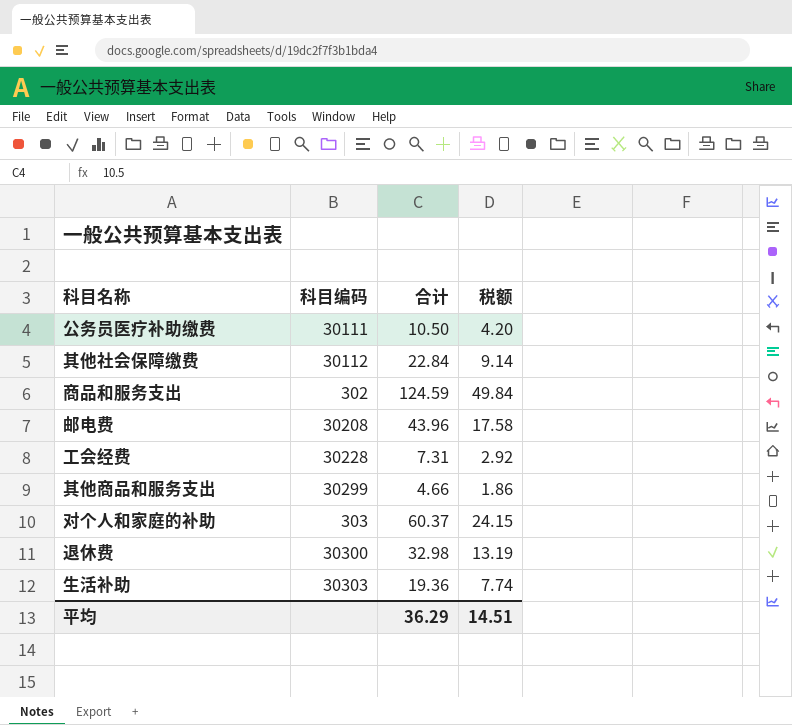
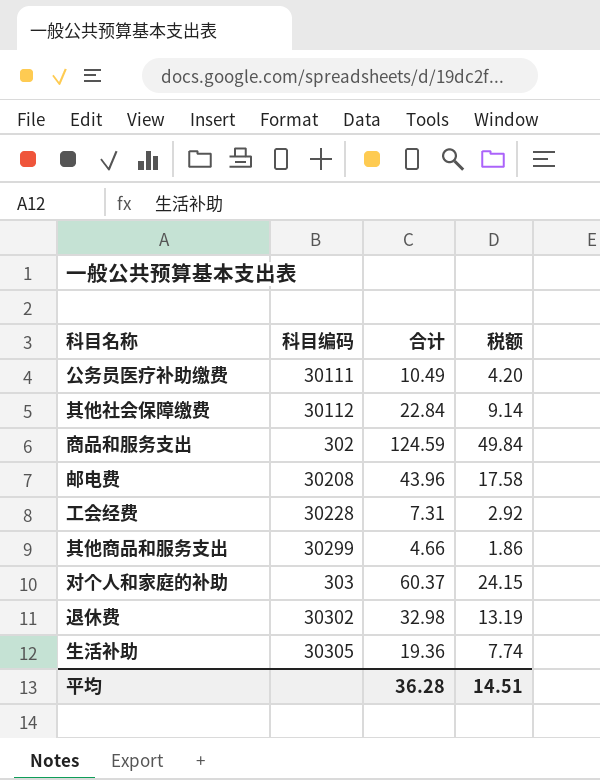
公务员医疗补助缴费 | 合计: 10.50 -> 10.49
退休费 | 科目编码: 30300 -> 30302
生活补助 | 科目编码: 30303 -> 30305
平均 | 合计: 36.29 -> 36.28

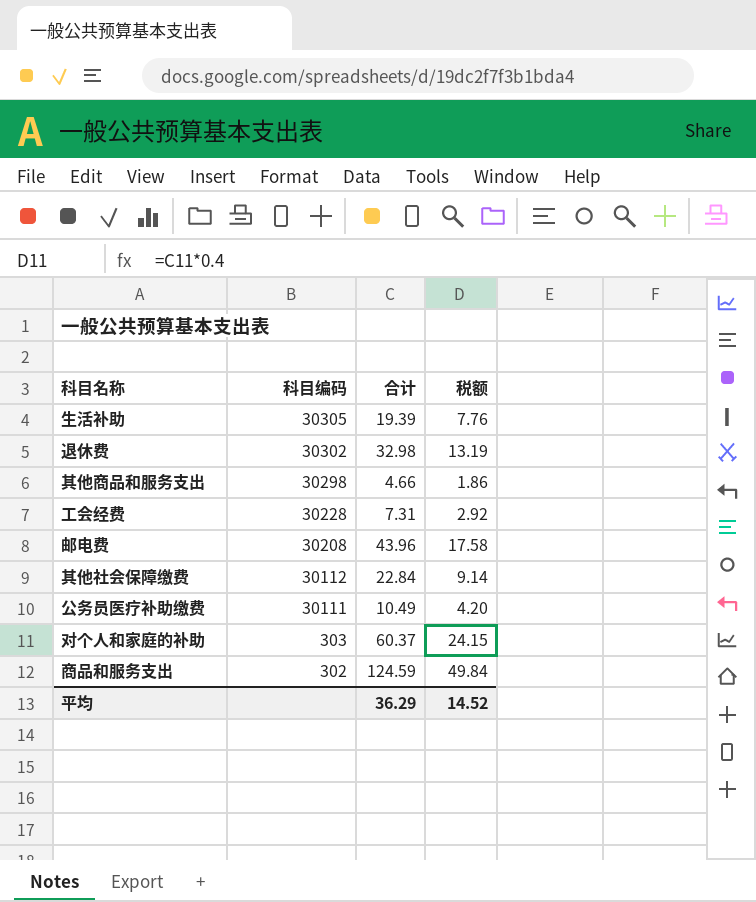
row order: none -> 科目编码 descending
生活补助 | 合计: 19.36 -> 19.39
生活补助 | 税额: 7.74 -> 7.76
其他商品和服务支出 | 科目编码: 30299 -> 30298
平均 | 合计: 36.28 -> 36.29
平均 | 税额: 14.51 -> 14.52

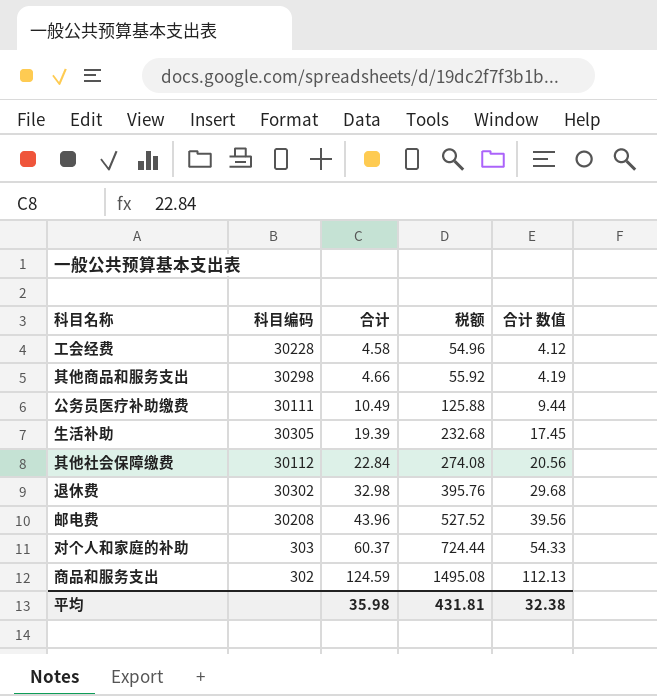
row order: 科目编码 descending -> 合计 ascending
column 税额 | formula: [合计] * 0.4 -> [合计] * 12
column 合计 数值 | formula: none -> [合计] * 0.9
工会经费 | 合计: 7.31 -> 4.58
平均 | 合计: 36.29 -> 35.98
平均 | 税额: 14.52 -> 431.81

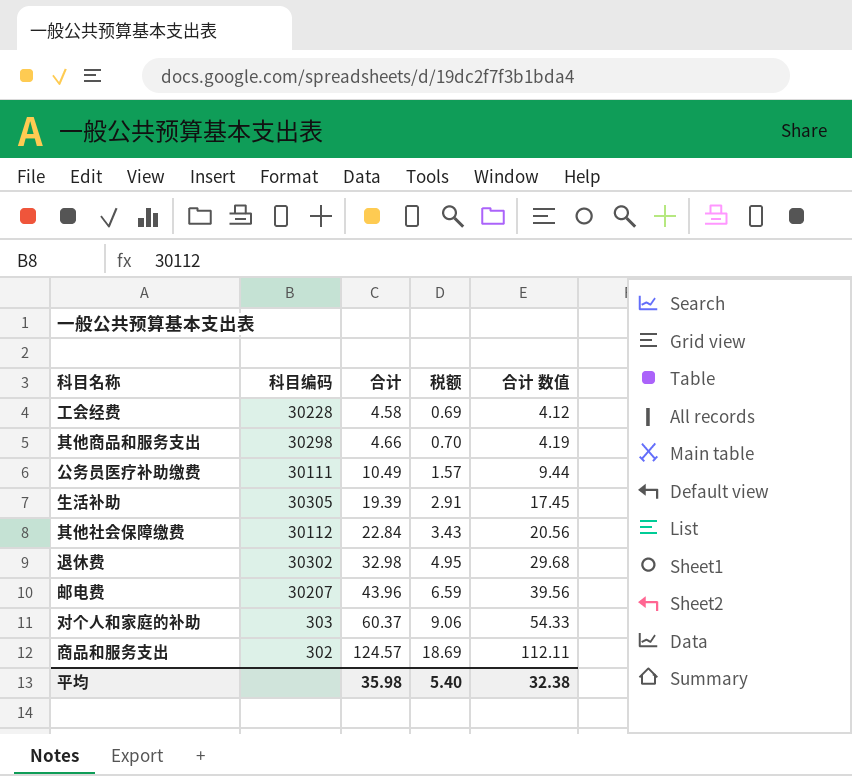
column 税额 | formula: [合计] * 12 -> [合计] * 0.15
邮电费 | 科目编码: 30208 -> 30207
商品和服务支出 | 合计: 124.59 -> 124.57
商品和服务支出 | 合计 数值: 112.13 -> 112.11
平均 | 税额: 431.81 -> 5.40

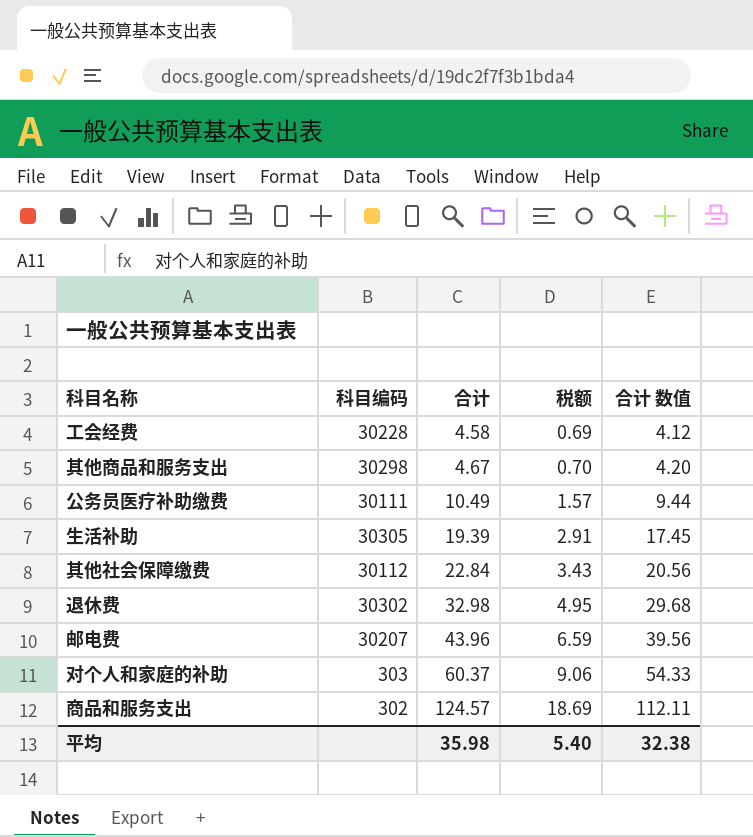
其他商品和服务支出 | 合计: 4.66 -> 4.67
其他商品和服务支出 | 合计 数值: 4.19 -> 4.20

